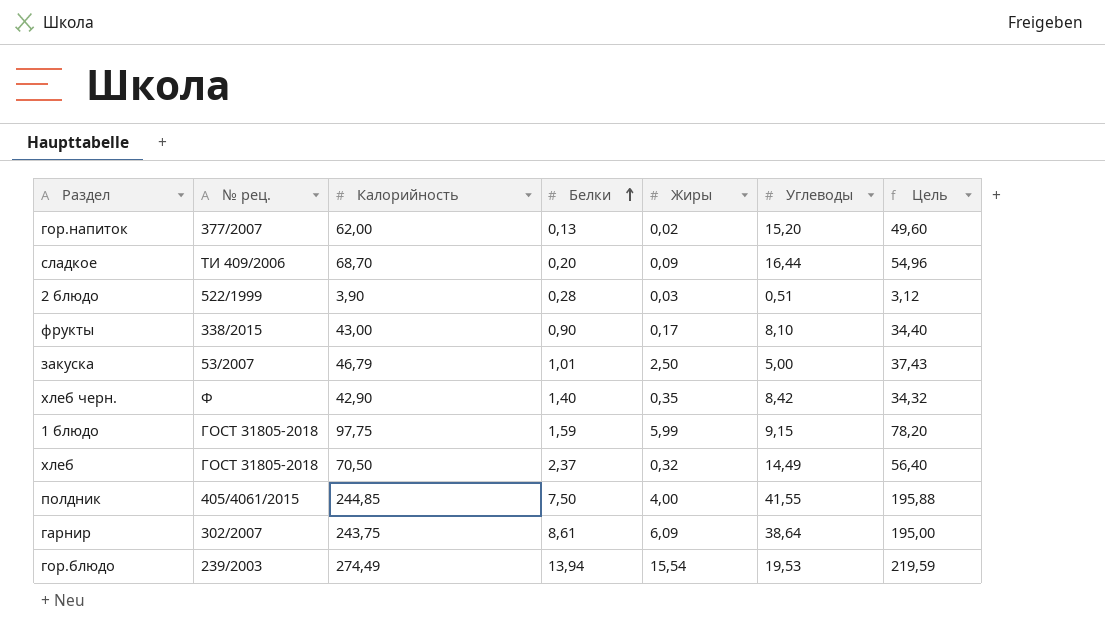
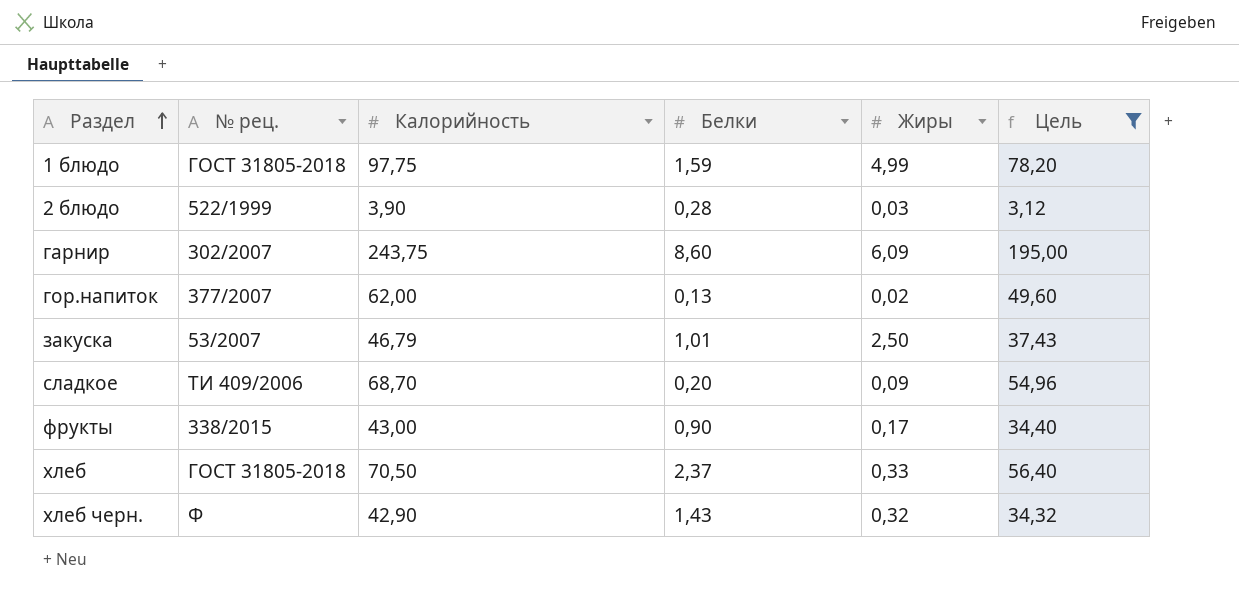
filter: none -> Цель <= 195,00
row order: Белки ascending -> Раздел ascending
column Углеводы | position: 6 -> none
1 блюдо | Жиры: 5,99 -> 4,99
гарнир | Белки: 8,61 -> 8,60
хлеб | Жиры: 0,32 -> 0,33
хлеб черн. | Белки: 1,40 -> 1,43
хлеб черн. | Жиры: 0,35 -> 0,32

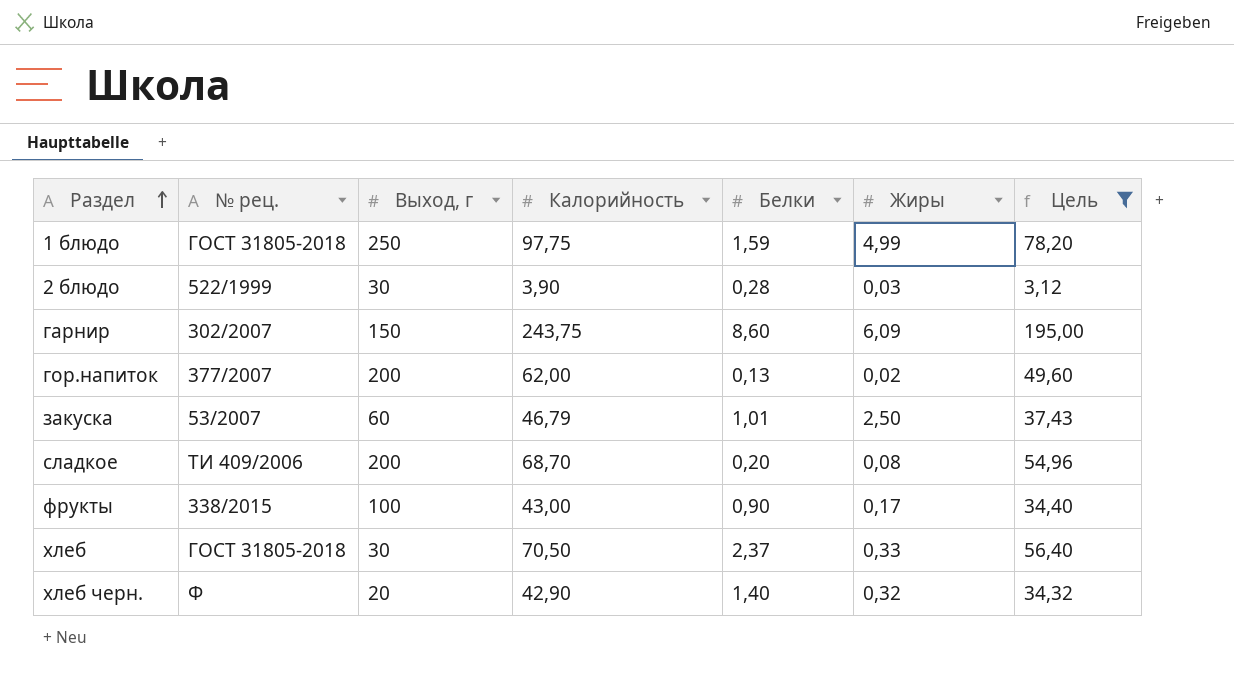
column Выход, г | position: none -> 3
сладкое | Жиры: 0,09 -> 0,08
хлеб черн. | Белки: 1,43 -> 1,40

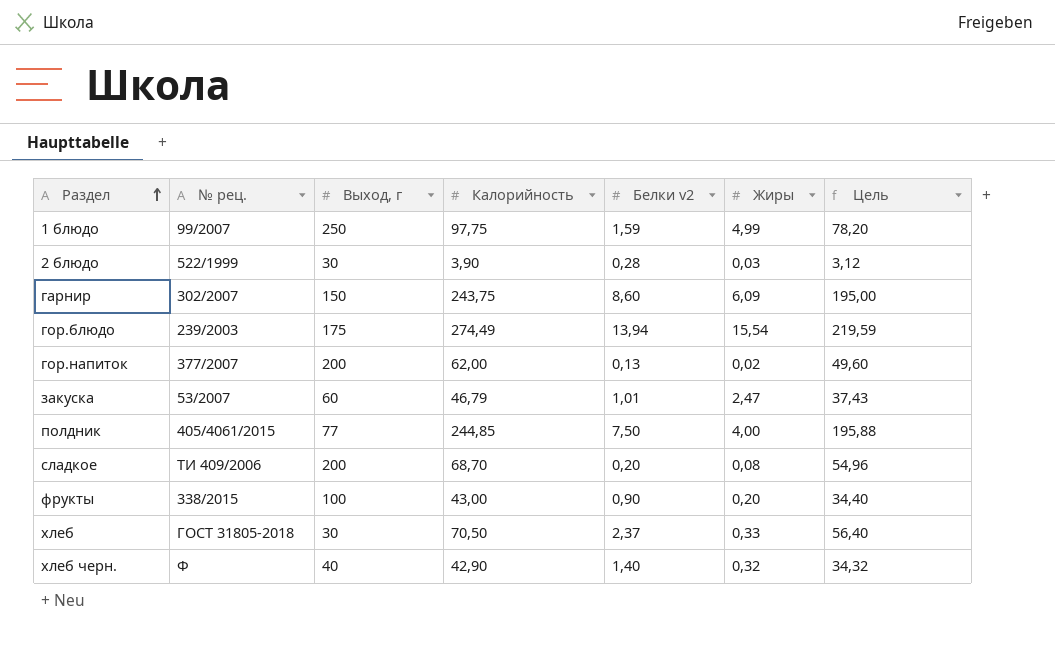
filter: Цель <= 195,00 -> none
column name: Белки -> Белки v2
1 блюдо | № рец.: ГОСТ 31805-2018 -> 99/2007
закуска | Жиры: 2,50 -> 2,47
фрукты | Жиры: 0,17 -> 0,20
хлеб черн. | Выход, г: 20 -> 40

